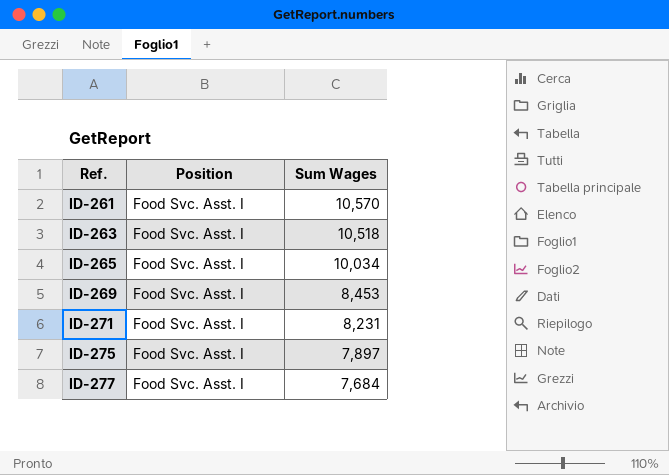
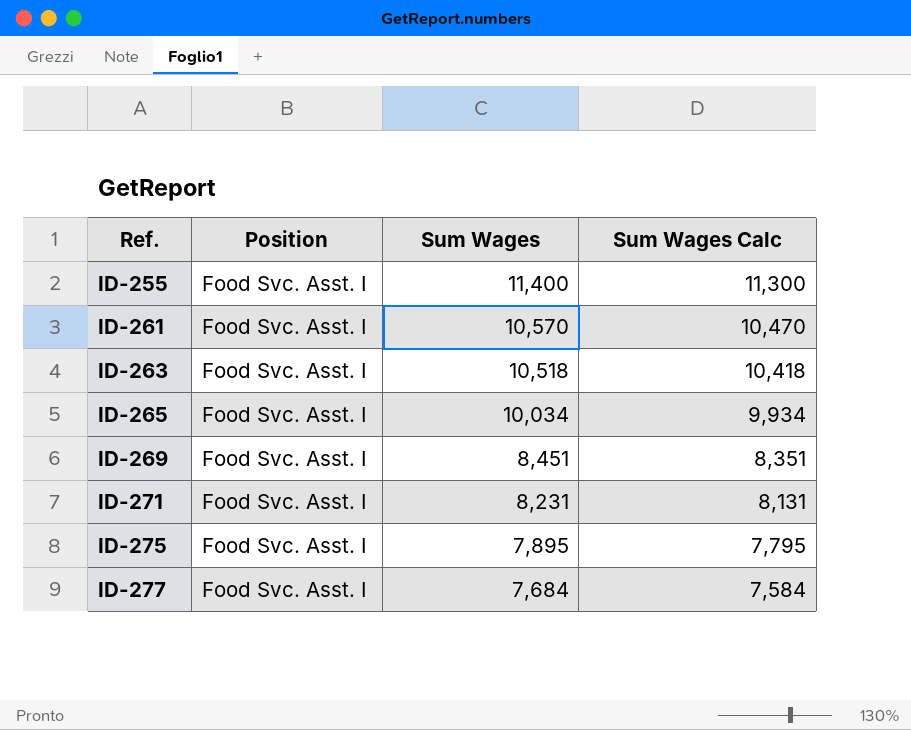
column Sum Wages Calc | formula: none -> [Sum Wages] - 100
row ID-255: none -> Food Svc. Asst. I | 11,400 | 11,300
ID-269 | Sum Wages: 8,453 -> 8,451
ID-275 | Sum Wages: 7,897 -> 7,895

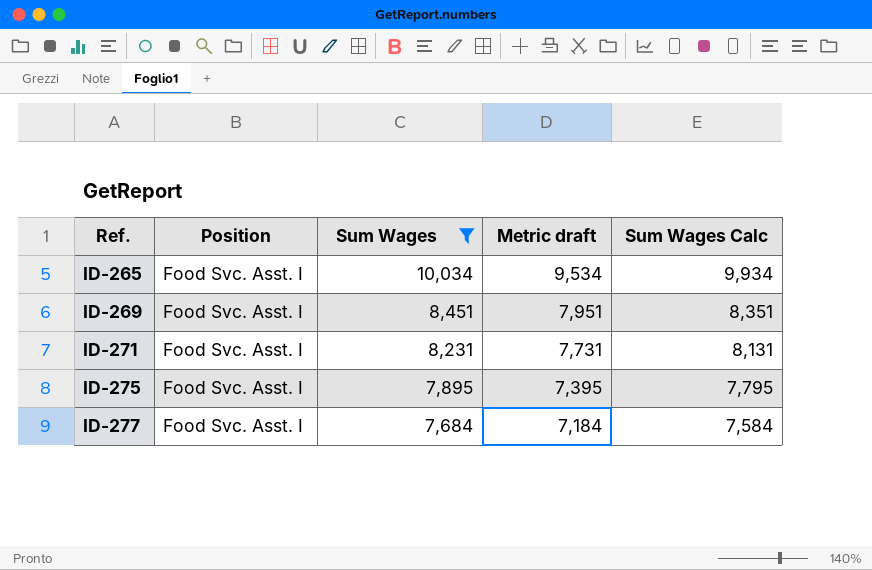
filter: none -> Sum Wages <= 10,034
column Metric draft | formula: none -> [Sum Wages] - 500

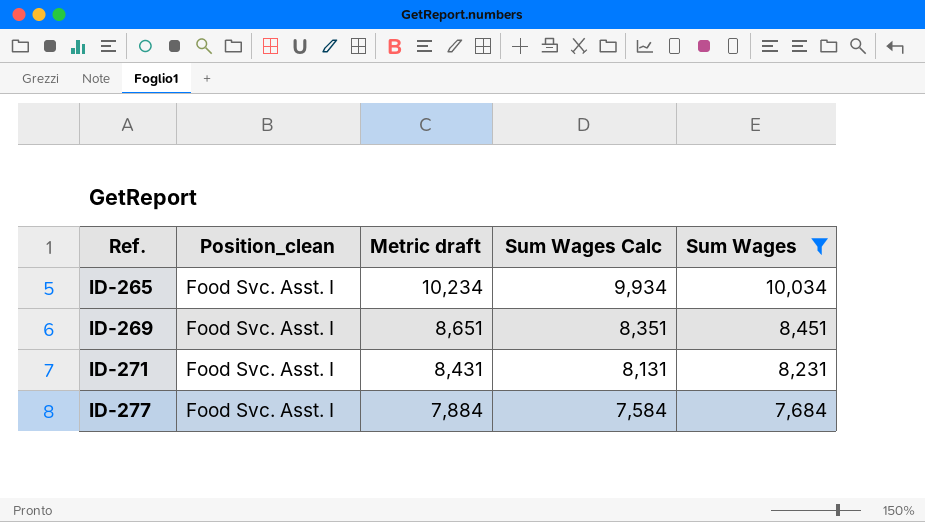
column name: Position -> Position_clean
column Metric draft | formula: [Sum Wages] - 500 -> [Sum Wages] + 200
column Sum Wages | position: 3 -> 5
row ID-275: Food Svc. Asst. I | 7,895 | 7,395 | 7,795 -> none

